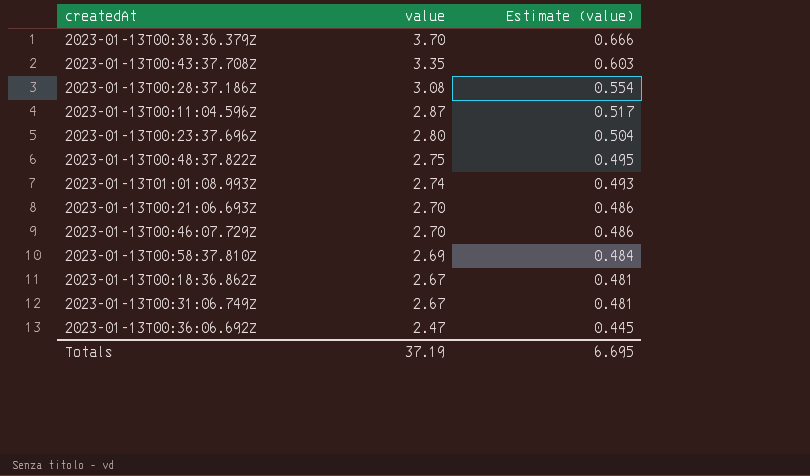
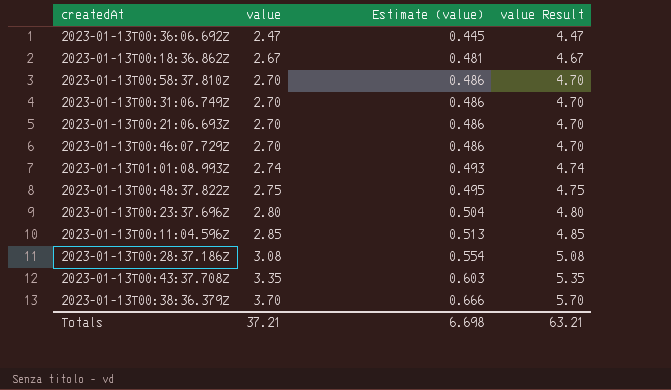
row order: value descending -> value ascending
column value Result | formula: none -> [value] + 2
2023-01-13T00:58:37.810Z | value: 2.69 -> 2.70
2023-01-13T00:58:37.810Z | Estimate (value): 0.484 -> 0.486
2023-01-13T00:31:06.749Z | value: 2.67 -> 2.70
2023-01-13T00:31:06.749Z | Estimate (value): 0.481 -> 0.486
2023-01-13T00:11:04.596Z | value: 2.87 -> 2.85
2023-01-13T00:11:04.596Z | Estimate (value): 0.517 -> 0.513
Totals | value: 37.19 -> 37.21
Totals | Estimate (value): 6.695 -> 6.698

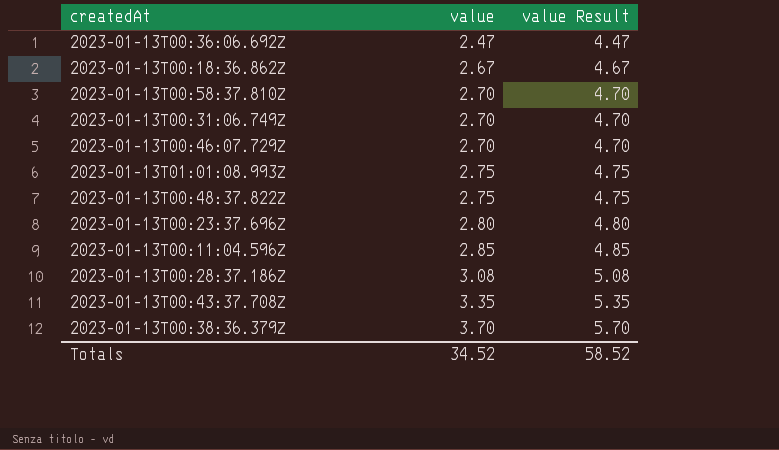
column Estimate (value) | formula: [value] * 0.18 -> none
row 2023-01-13T00:21:06.693Z: 2.70 | 0.486 | 4.70 -> none
2023-01-13T01:01:08.993Z | value: 2.74 -> 2.75
2023-01-13T01:01:08.993Z | value Result: 4.74 -> 4.75
Totals | value: 37.21 -> 34.52
Totals | value Result: 63.21 -> 58.52

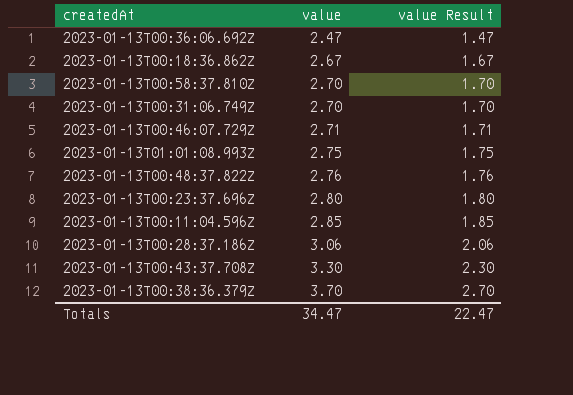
column value Result | formula: [value] + 2 -> [value] - 1
2023-01-13T00:46:07.729Z | value: 2.70 -> 2.71
2023-01-13T00:48:37.822Z | value: 2.75 -> 2.76
2023-01-13T00:28:37.186Z | value: 3.08 -> 3.06
2023-01-13T00:43:37.708Z | value: 3.35 -> 3.30
Totals | value: 34.52 -> 34.47
Totals | value Result: 58.52 -> 22.47

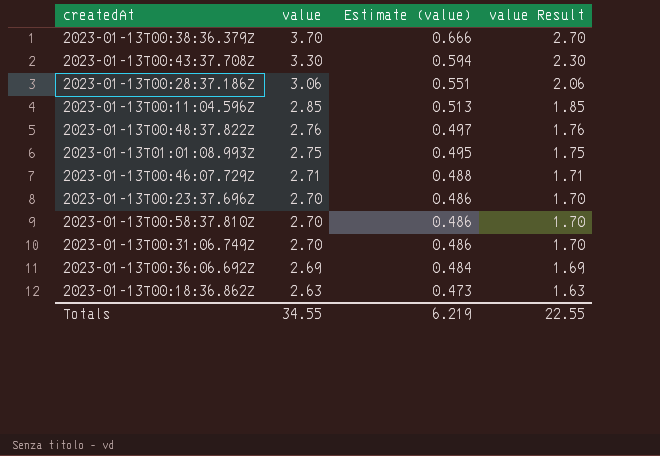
row order: value ascending -> value descending
column Estimate (value) | formula: none -> [value] * 0.18
2023-01-13T00:23:37.696Z | value: 2.80 -> 2.70
2023-01-13T00:23:37.696Z | value Result: 1.80 -> 1.70
2023-01-13T00:36:06.692Z | value: 2.47 -> 2.69
2023-01-13T00:36:06.692Z | value Result: 1.47 -> 1.69
2023-01-13T00:18:36.862Z | value: 2.67 -> 2.63
2023-01-13T00:18:36.862Z | value Result: 1.67 -> 1.63
Totals | value: 34.47 -> 34.55
Totals | value Result: 22.47 -> 22.55

